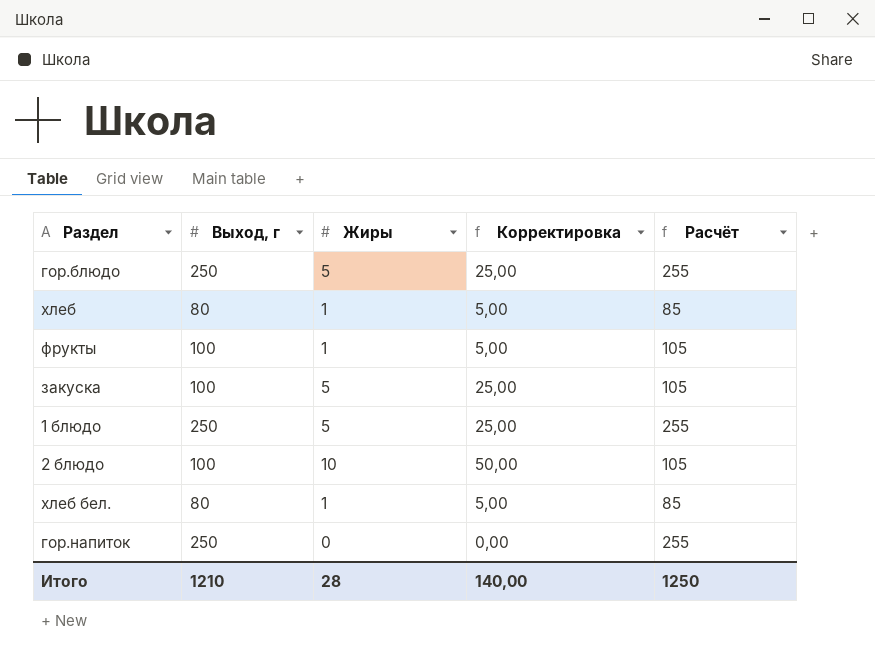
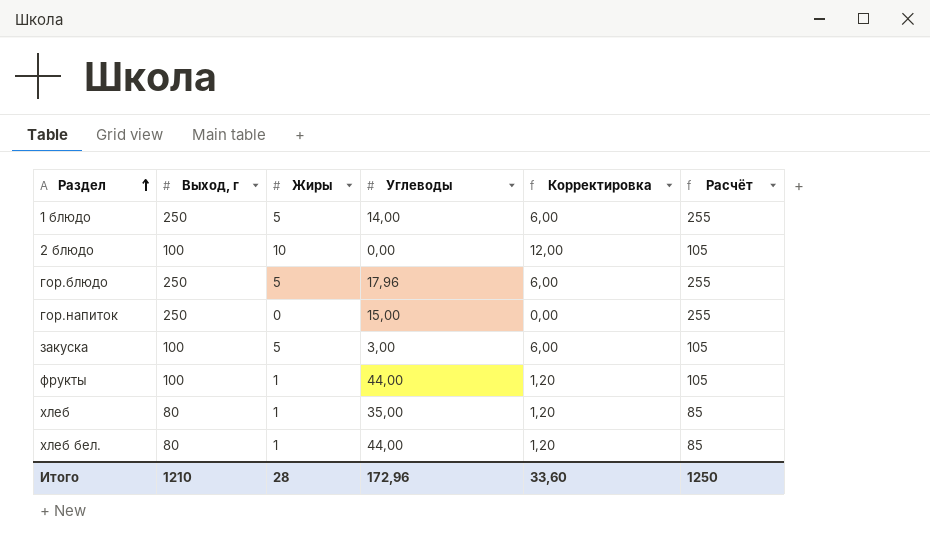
row order: none -> Раздел ascending
column Углеводы | position: none -> 4
column Корректировка | formula: [Жиры] * 5 -> [Жиры] * 1,2
Итого | Корректировка: 140,00 -> 33,60

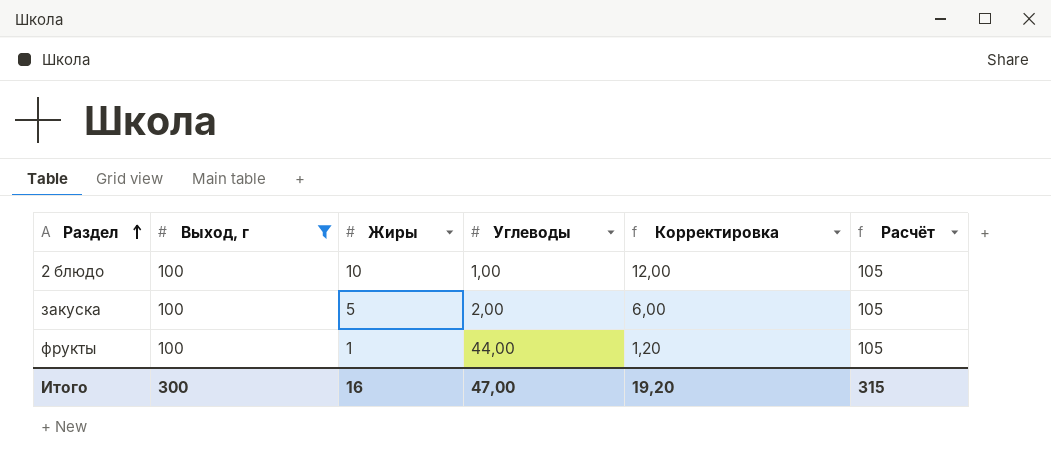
filter: none -> Выход, г = 100
2 блюдо | Углеводы: 0,00 -> 1,00
закуска | Углеводы: 3,00 -> 2,00
Итого | Выход, г: 1210 -> 300
Итого | Жиры: 28 -> 16
Итого | Углеводы: 172,96 -> 47,00
Итого | Корректировка: 33,60 -> 19,20
Итого | Расчёт: 1250 -> 315

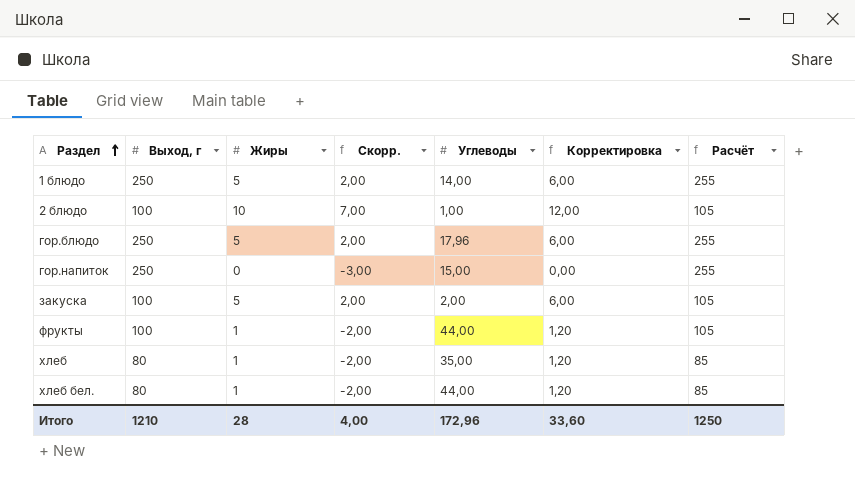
filter: Выход, г = 100 -> none
column Скорр. | formula: none -> [Жиры] - 3
Итого | Выход, г: 300 -> 1210
Итого | Жиры: 16 -> 28
Итого | Углеводы: 47,00 -> 172,96
Итого | Корректировка: 19,20 -> 33,60
Итого | Расчёт: 315 -> 1250

